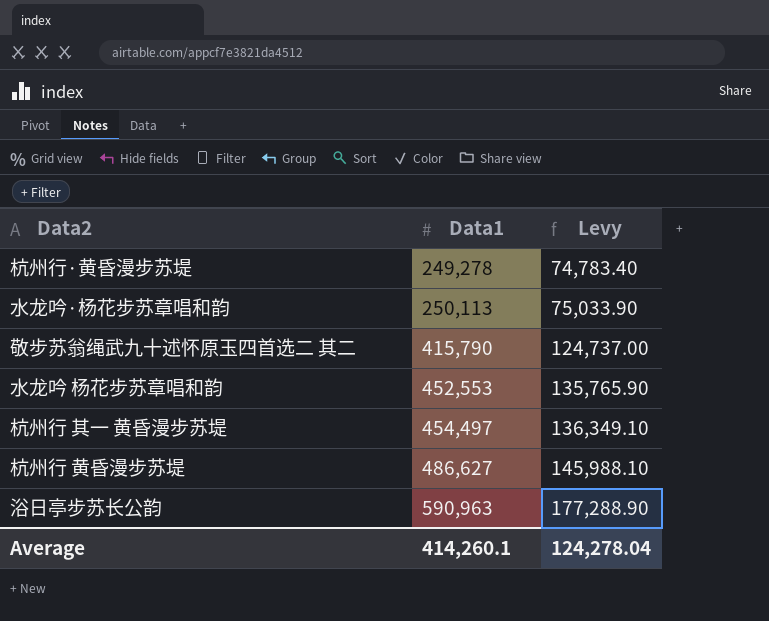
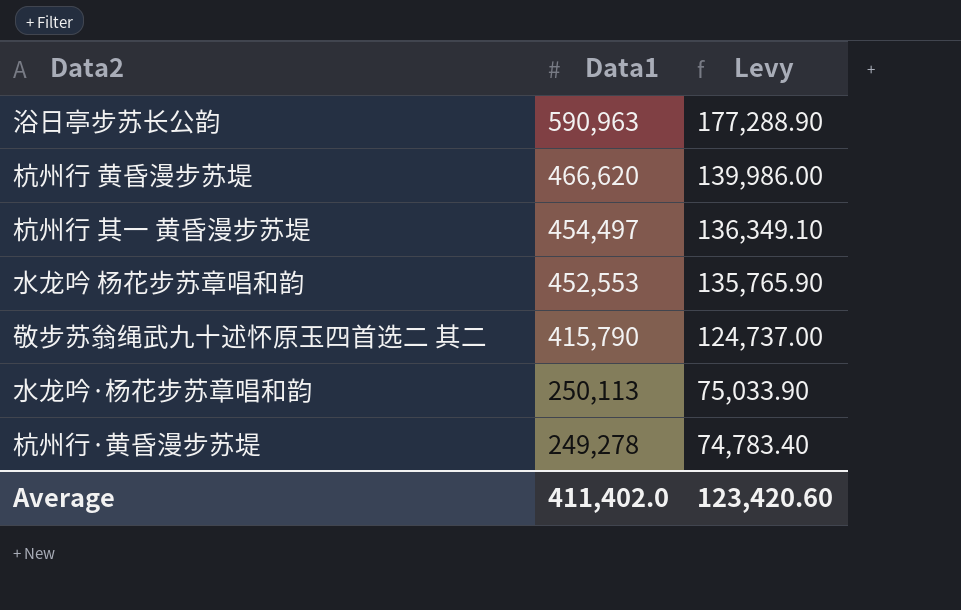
row order: Data1 ascending -> Data1 descending
杭州行 黄昏漫步苏堤 | Data1: 486,627 -> 466,620
杭州行 黄昏漫步苏堤 | Levy: 145,988.10 -> 139,986.00
Average | Data1: 414,260.1 -> 411,402.0
Average | Levy: 124,278.04 -> 123,420.60

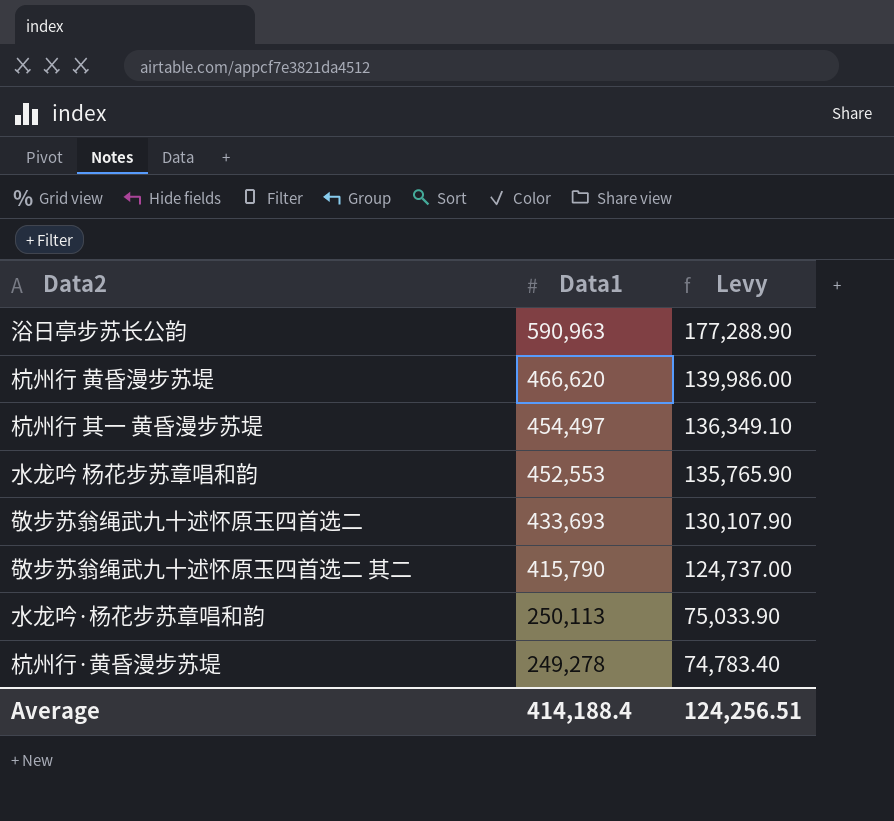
row 敬步苏翁绳武九十述怀原玉四首选二: none -> 433,693 | 130,107.90
Average | Data1: 411,402.0 -> 414,188.4
Average | Levy: 123,420.60 -> 124,256.51

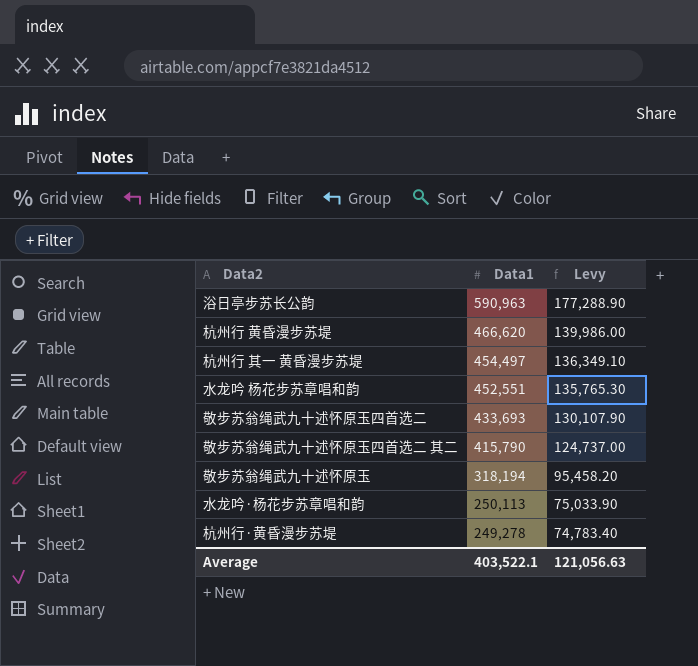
水龙吟 杨花步苏章唱和韵 | Data1: 452,553 -> 452,551
水龙吟 杨花步苏章唱和韵 | Levy: 135,765.90 -> 135,765.30
row 敬步苏翁绳武九十述怀原玉: none -> 318,194 | 95,458.20
Average | Data1: 414,188.4 -> 403,522.1
Average | Levy: 124,256.51 -> 121,056.63

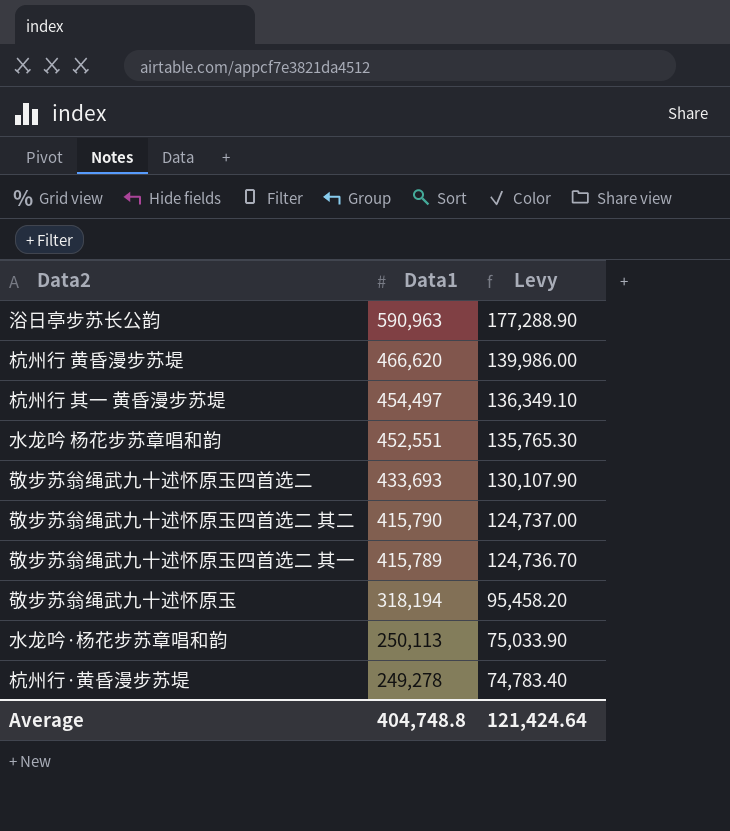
row 敬步苏翁绳武九十述怀原玉四首选二 其一: none -> 415,789 | 124,736.70
Average | Data1: 403,522.1 -> 404,748.8
Average | Levy: 121,056.63 -> 121,424.64

